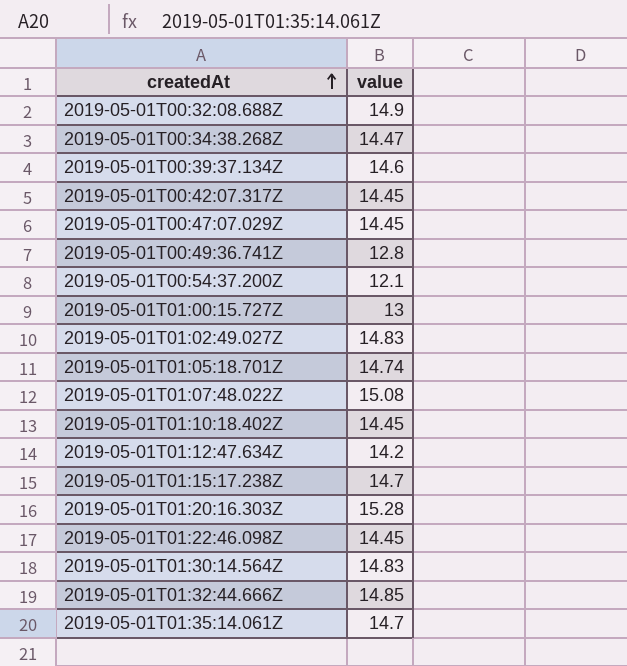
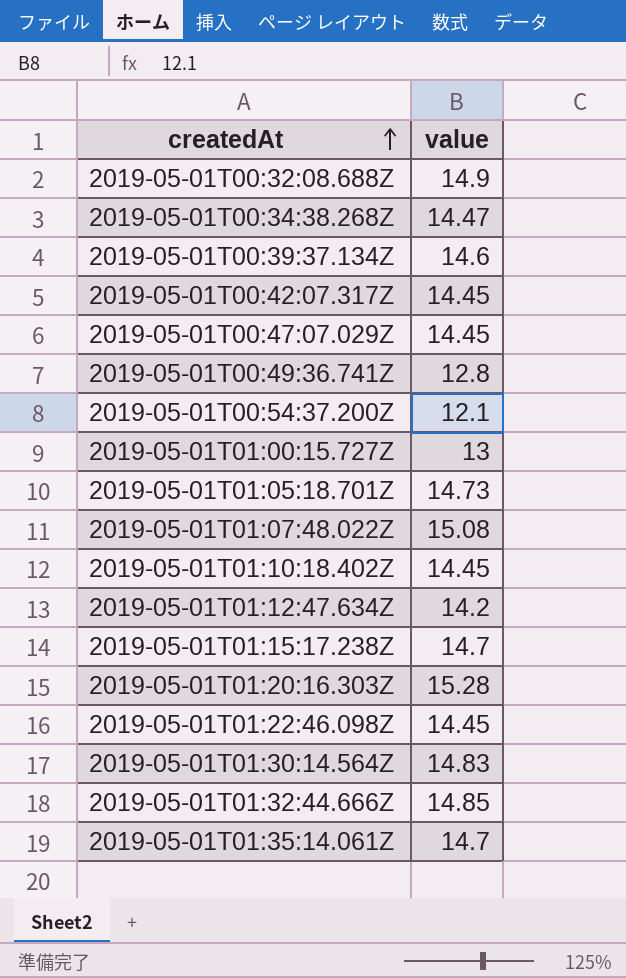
row 2019-05-01T01:02:49.027Z: 14.83 -> none
2019-05-01T01:05:18.701Z | value: 14.74 -> 14.73

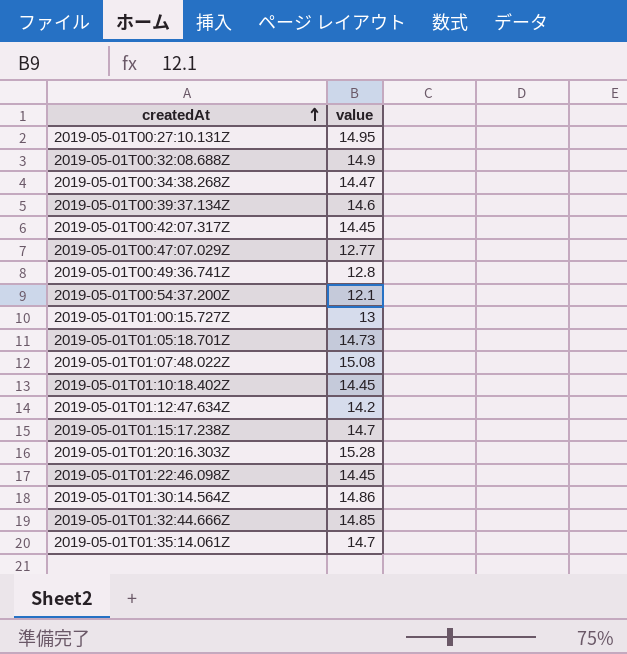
row 2019-05-01T00:27:10.131Z: none -> 14.95
2019-05-01T00:47:07.029Z | value: 14.45 -> 12.77
2019-05-01T01:30:14.564Z | value: 14.83 -> 14.86

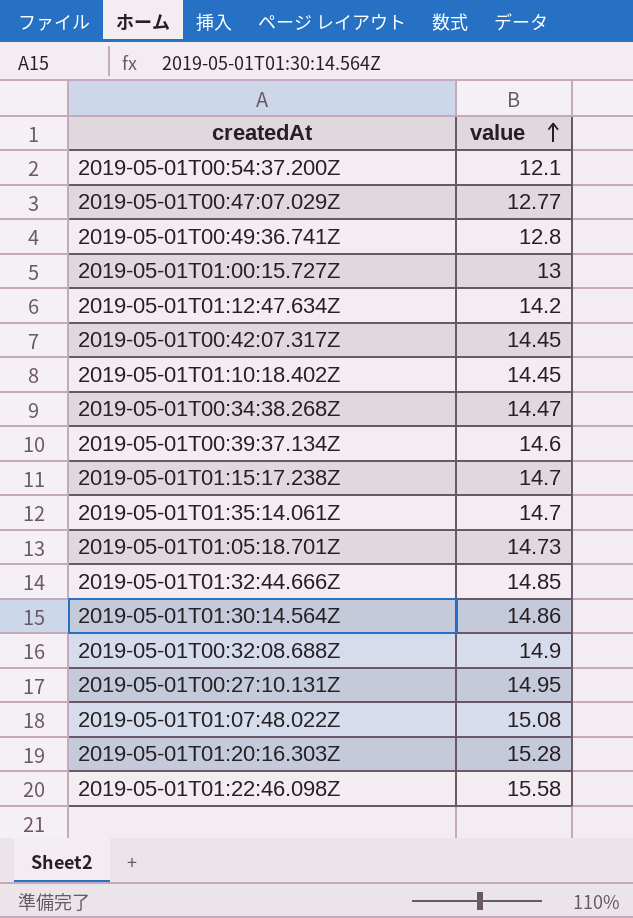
row order: createdAt ascending -> value ascending
2019-05-01T01:22:46.098Z | value: 14.45 -> 15.58

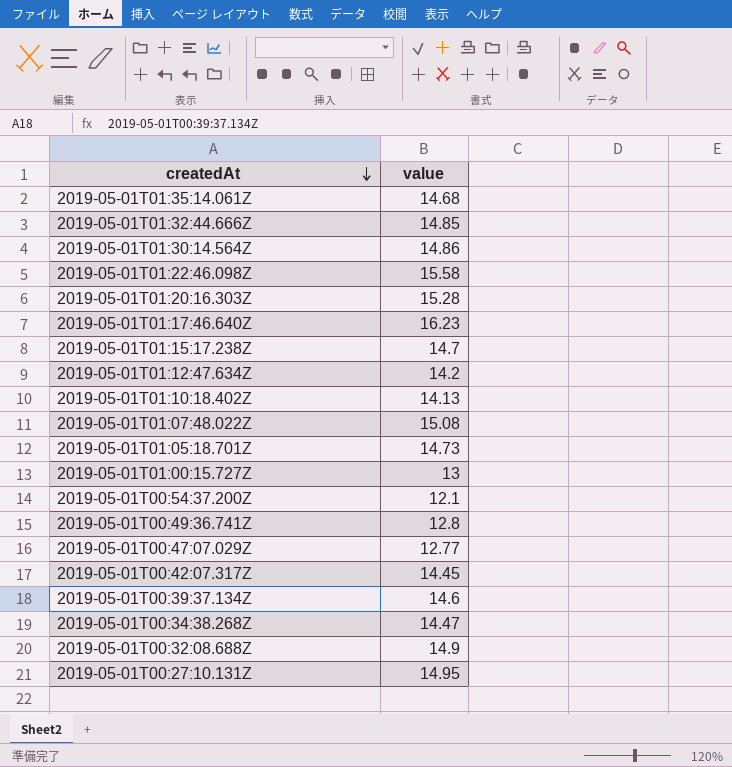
row order: value ascending -> createdAt descending
2019-05-01T01:35:14.061Z | value: 14.7 -> 14.68
row 2019-05-01T01:17:46.640Z: none -> 16.23
2019-05-01T01:10:18.402Z | value: 14.45 -> 14.13

